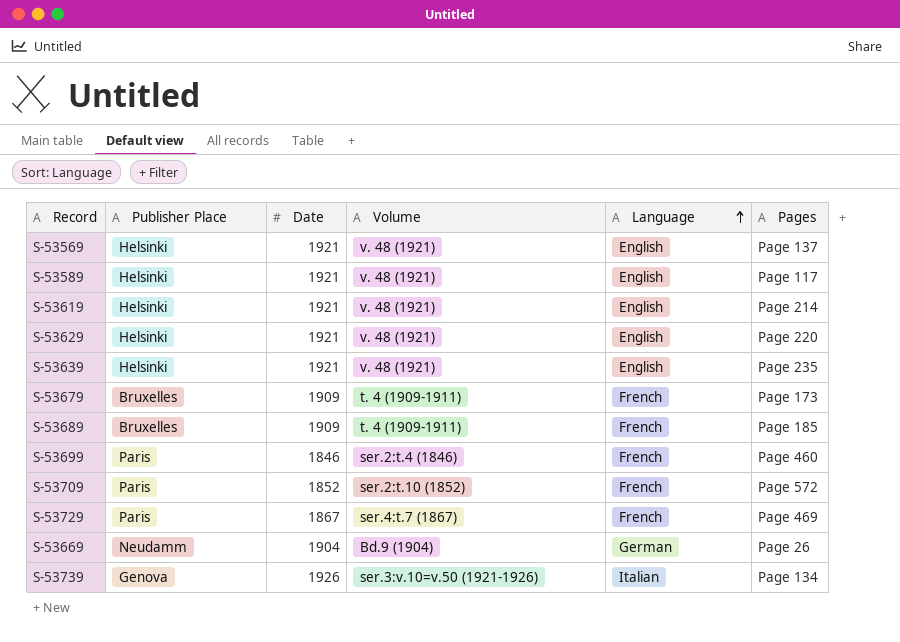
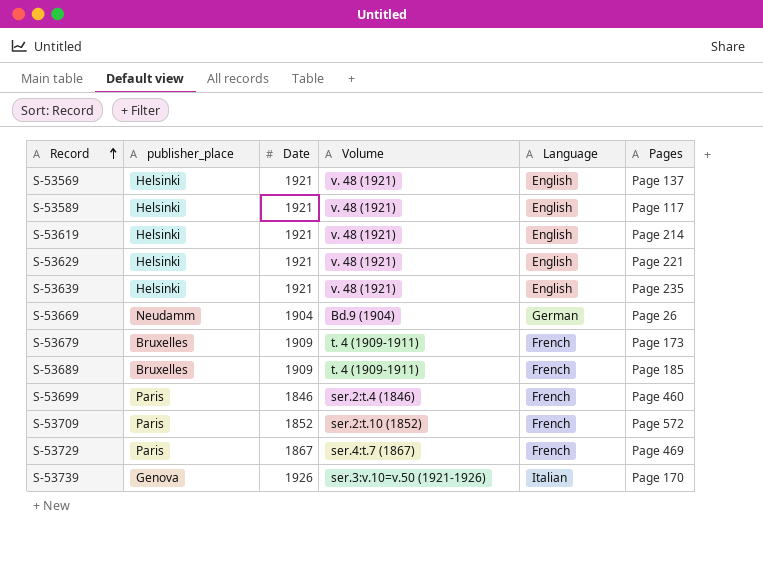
row order: Language ascending -> Record ascending
column name: Publisher Place -> publisher_place
S-53629 | Pages: Page 220 -> Page 221
S-53739 | Pages: Page 134 -> Page 170

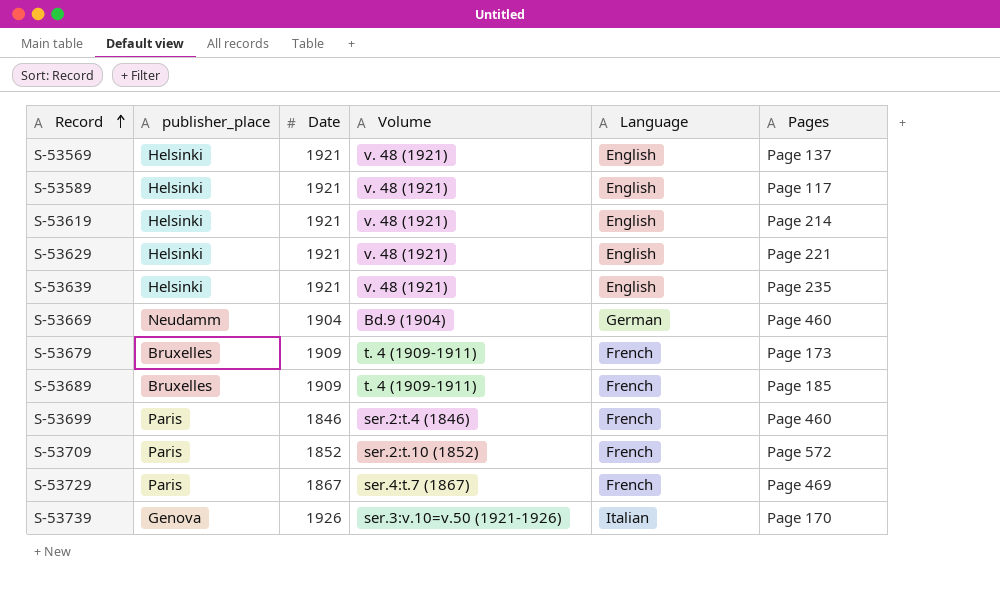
S-53669 | Pages: Page 26 -> Page 460

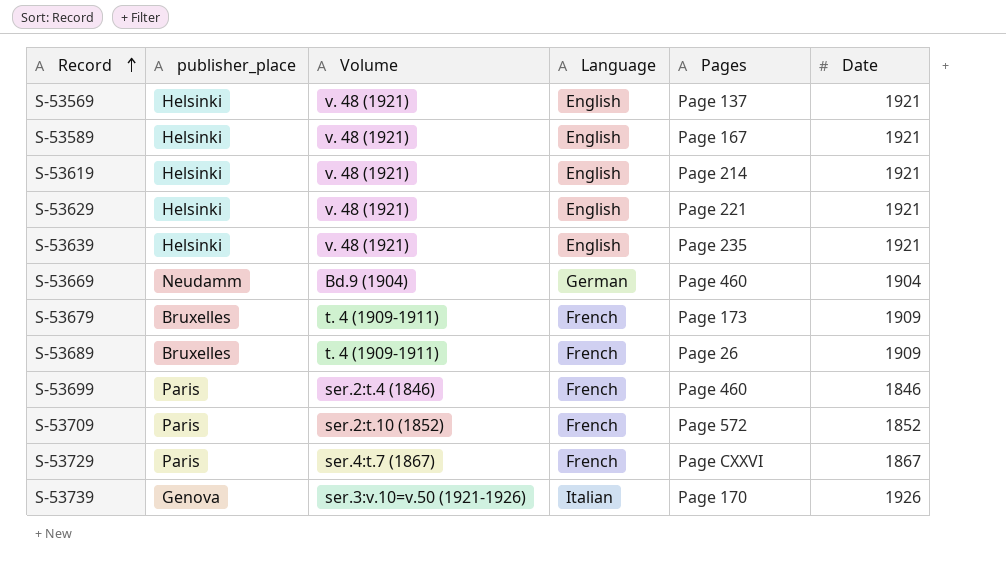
column Date | position: 3 -> 6
S-53589 | Pages: Page 117 -> Page 167
S-53689 | Pages: Page 185 -> Page 26
S-53729 | Pages: Page 469 -> Page CXXVI

